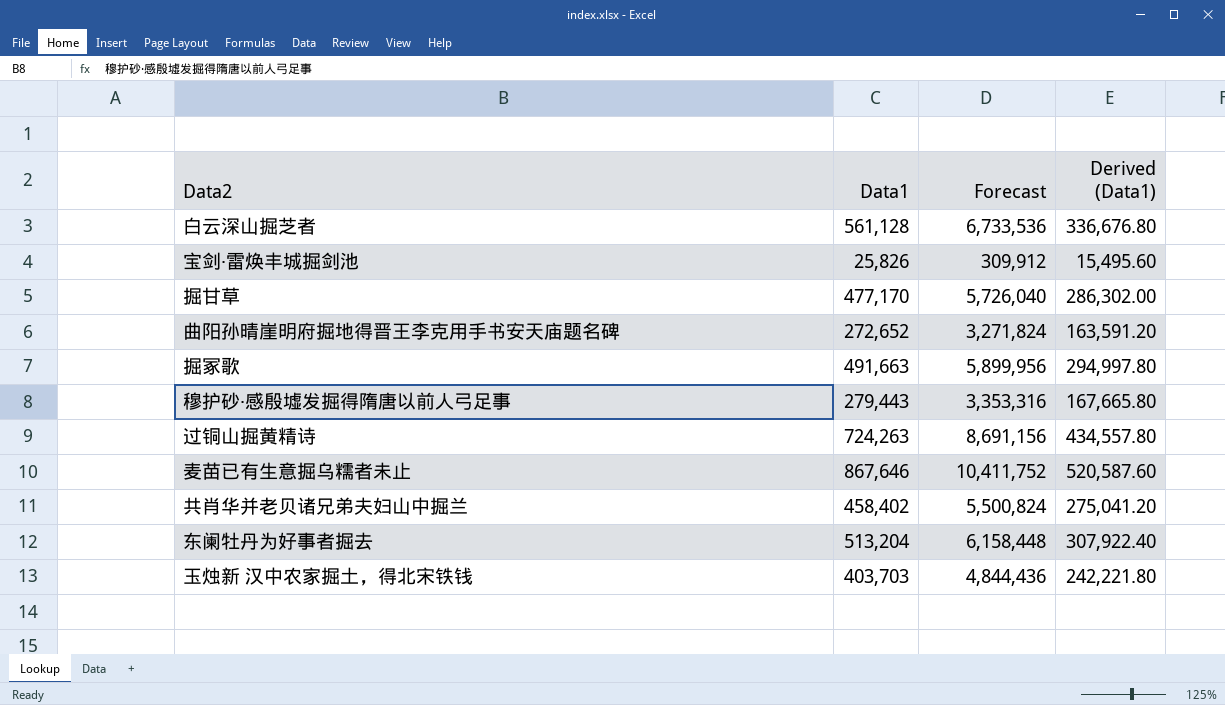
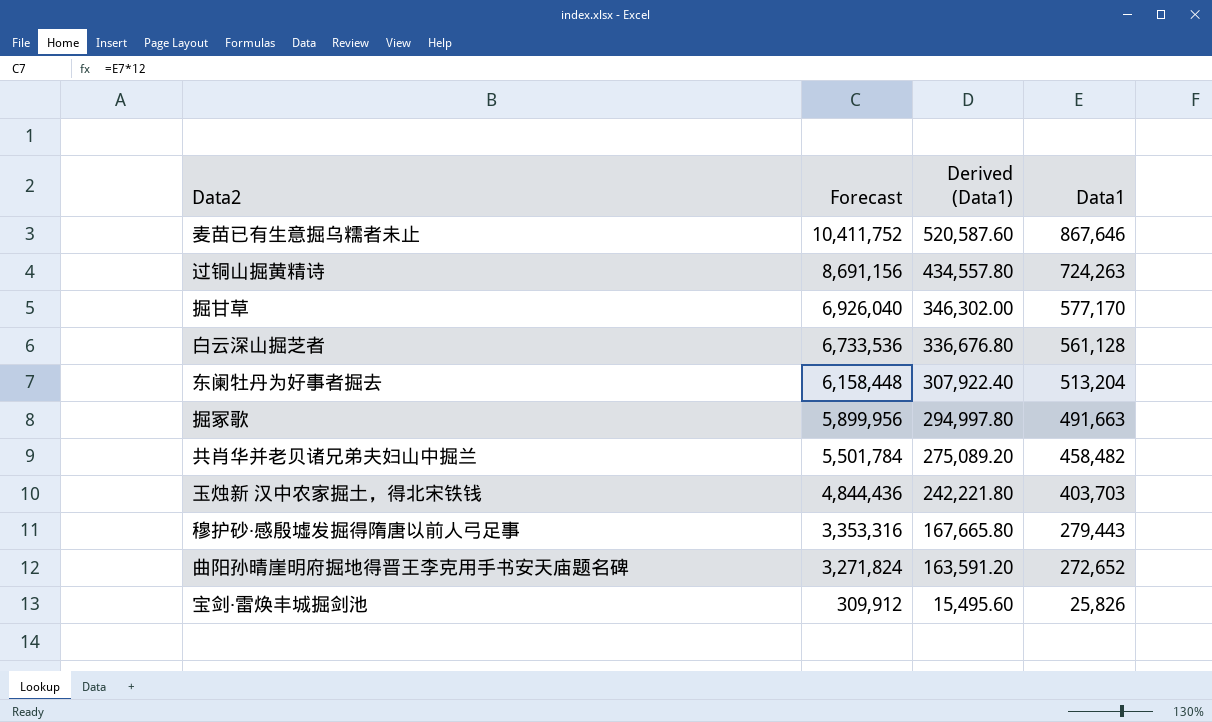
row order: none -> Forecast descending
column Data1 | position: 2 -> 4
掘甘草 | Forecast: 5,726,040 -> 6,926,040
掘甘草 | Derived (Data1): 286,302.00 -> 346,302.00
掘甘草 | Data1: 477,170 -> 577,170
共肖华并老贝诸兄弟夫妇山中掘兰 | Forecast: 5,500,824 -> 5,501,784
共肖华并老贝诸兄弟夫妇山中掘兰 | Derived (Data1): 275,041.20 -> 275,089.20
共肖华并老贝诸兄弟夫妇山中掘兰 | Data1: 458,402 -> 458,482

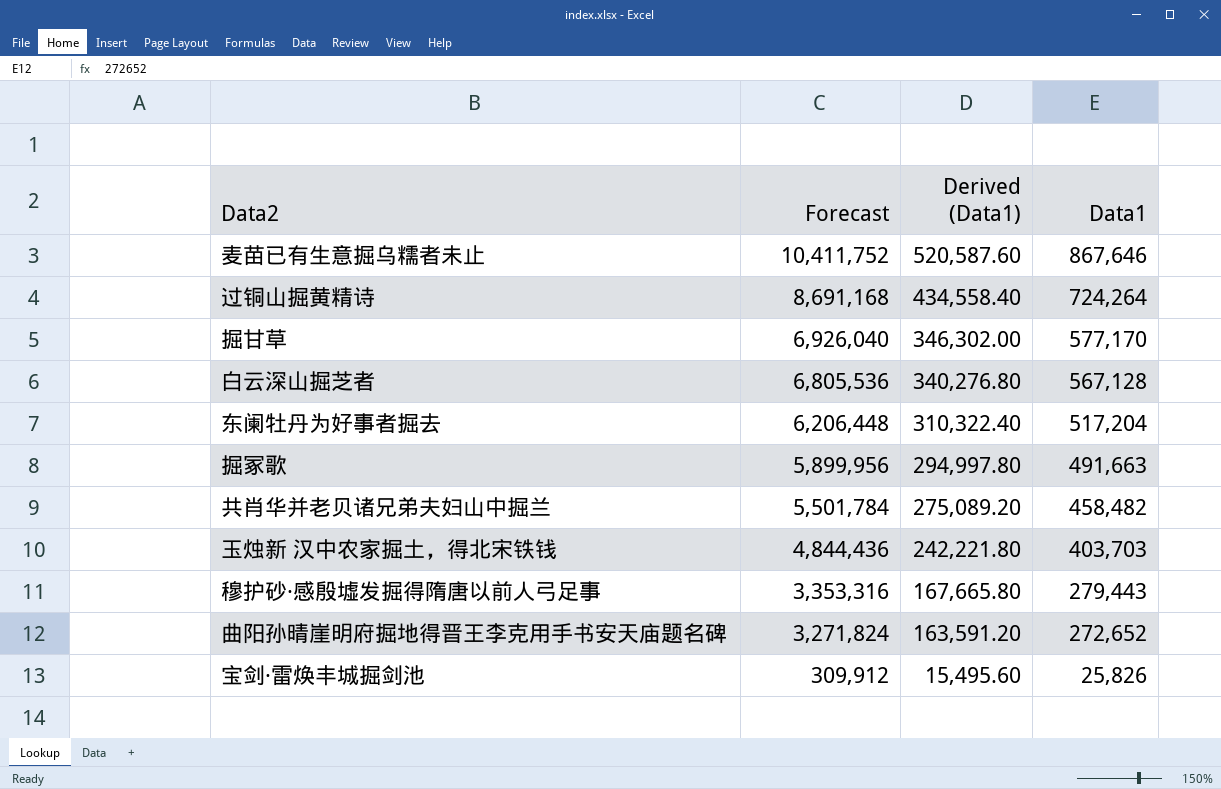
过铜山掘黄精诗 | Forecast: 8,691,156 -> 8,691,168
过铜山掘黄精诗 | Derived (Data1): 434,557.80 -> 434,558.40
过铜山掘黄精诗 | Data1: 724,263 -> 724,264
白云深山掘芝者 | Forecast: 6,733,536 -> 6,805,536
白云深山掘芝者 | Derived (Data1): 336,676.80 -> 340,276.80
白云深山掘芝者 | Data1: 561,128 -> 567,128
东阑牡丹为好事者掘去 | Forecast: 6,158,448 -> 6,206,448
东阑牡丹为好事者掘去 | Derived (Data1): 307,922.40 -> 310,322.40
东阑牡丹为好事者掘去 | Data1: 513,204 -> 517,204

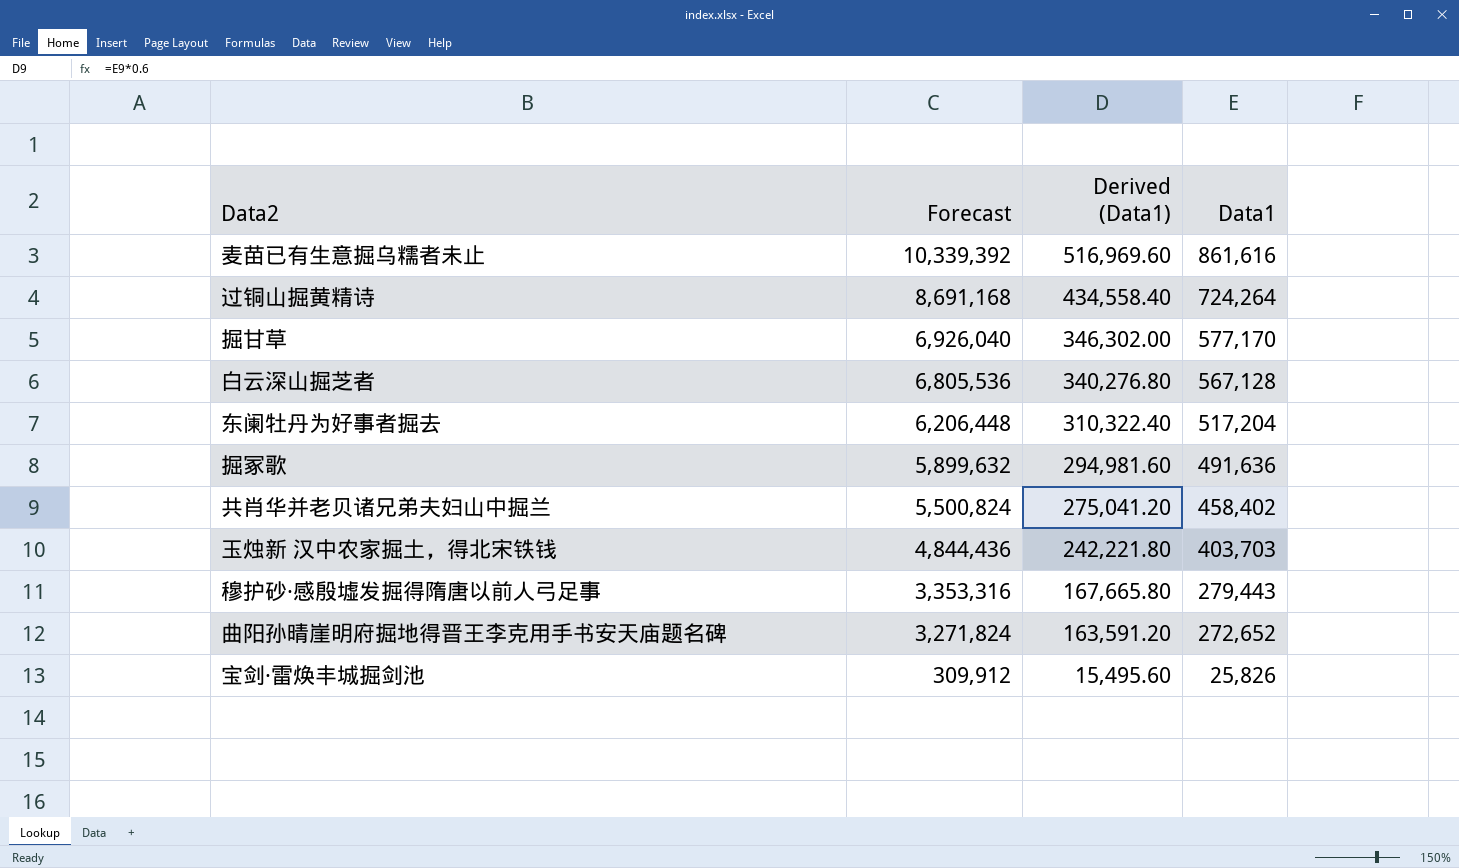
麦苗已有生意掘乌糯者未止 | Forecast: 10,411,752 -> 10,339,392
麦苗已有生意掘乌糯者未止 | Derived (Data1): 520,587.60 -> 516,969.60
麦苗已有生意掘乌糯者未止 | Data1: 867,646 -> 861,616
掘冢歌 | Forecast: 5,899,956 -> 5,899,632
掘冢歌 | Derived (Data1): 294,997.80 -> 294,981.60
掘冢歌 | Data1: 491,663 -> 491,636
共肖华并老贝诸兄弟夫妇山中掘兰 | Forecast: 5,501,784 -> 5,500,824
共肖华并老贝诸兄弟夫妇山中掘兰 | Derived (Data1): 275,089.20 -> 275,041.20
共肖华并老贝诸兄弟夫妇山中掘兰 | Data1: 458,482 -> 458,402

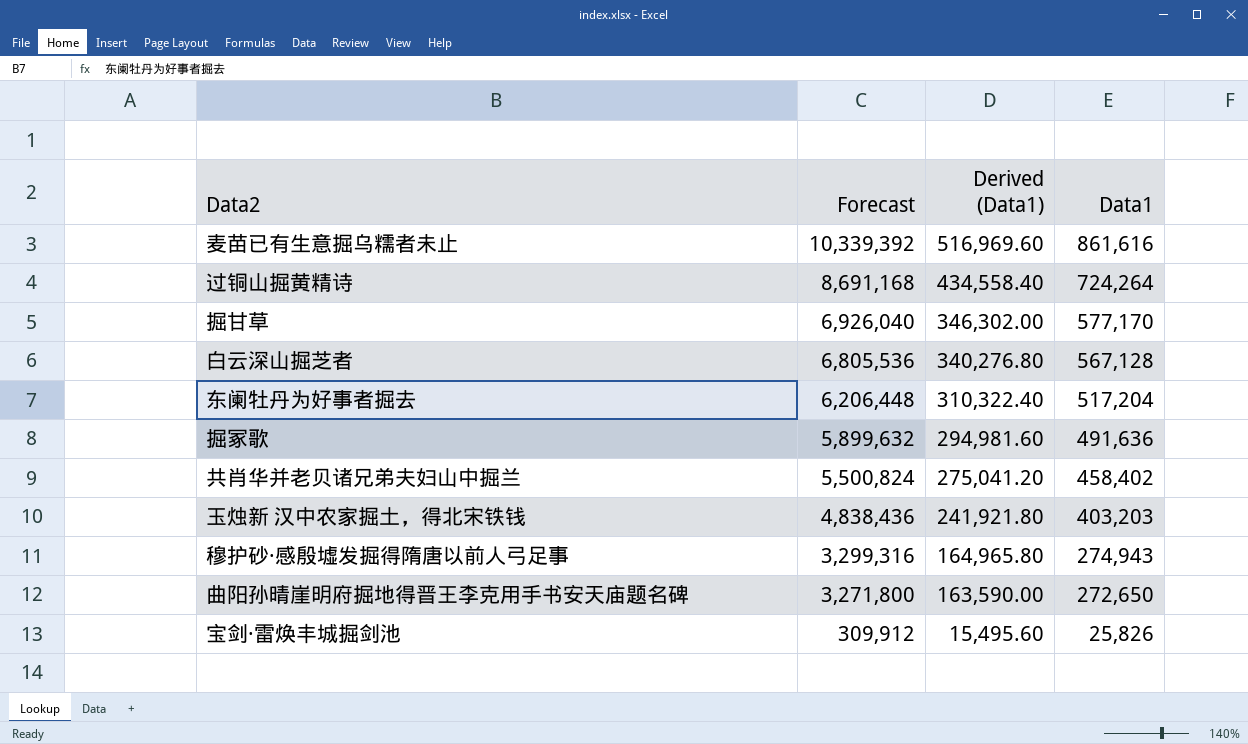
玉烛新 汉中农家掘土，得北宋铁钱 | Forecast: 4,844,436 -> 4,838,436
玉烛新 汉中农家掘土，得北宋铁钱 | Derived (Data1): 242,221.80 -> 241,921.80
玉烛新 汉中农家掘土，得北宋铁钱 | Data1: 403,703 -> 403,203
穆护砂·感殷墟发掘得隋唐以前人弓足事 | Forecast: 3,353,316 -> 3,299,316
穆护砂·感殷墟发掘得隋唐以前人弓足事 | Derived (Data1): 167,665.80 -> 164,965.80
穆护砂·感殷墟发掘得隋唐以前人弓足事 | Data1: 279,443 -> 274,943
曲阳孙晴崖明府掘地得晋王李克用手书安天庙题名碑 | Forecast: 3,271,824 -> 3,271,800
曲阳孙晴崖明府掘地得晋王李克用手书安天庙题名碑 | Derived (Data1): 163,591.20 -> 163,590.00
曲阳孙晴崖明府掘地得晋王李克用手书安天庙题名碑 | Data1: 272,652 -> 272,650

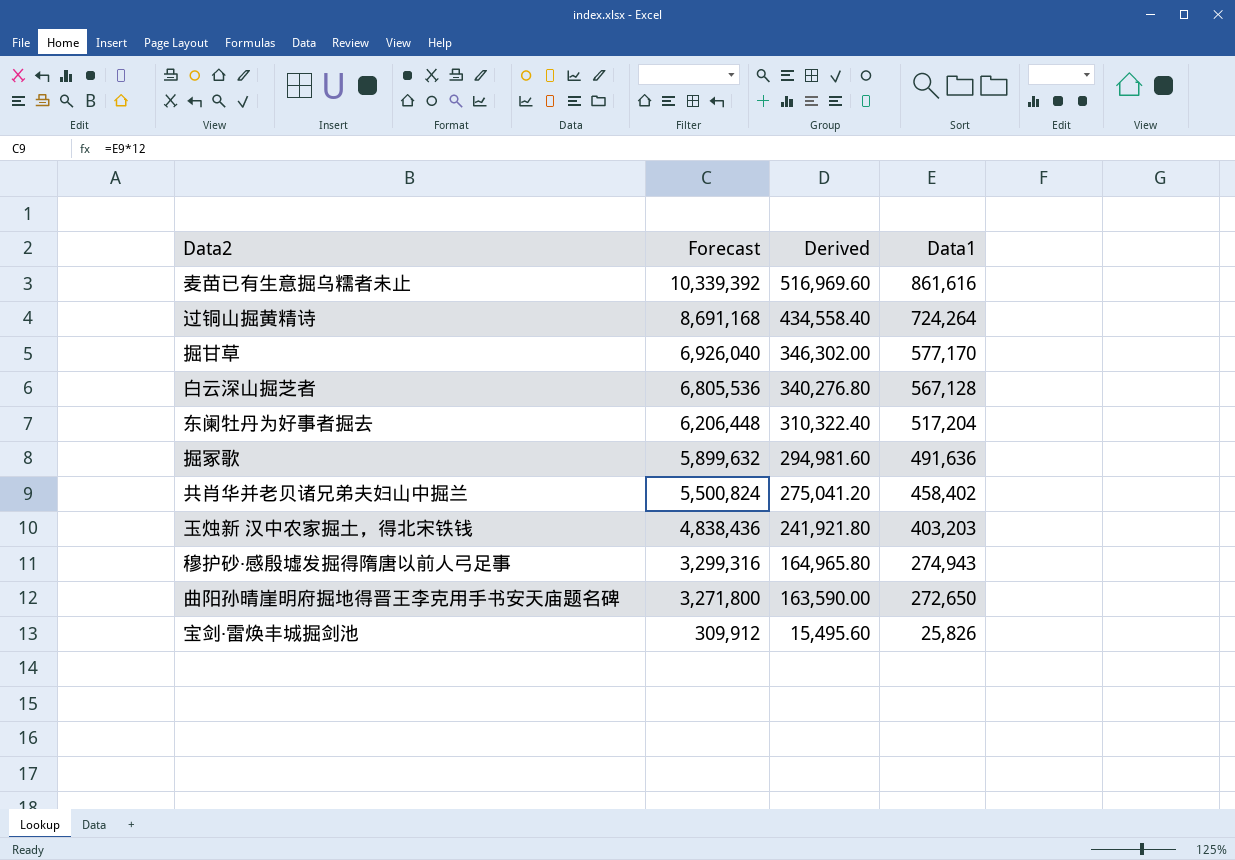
column name: Derived (Data1) -> Derived

